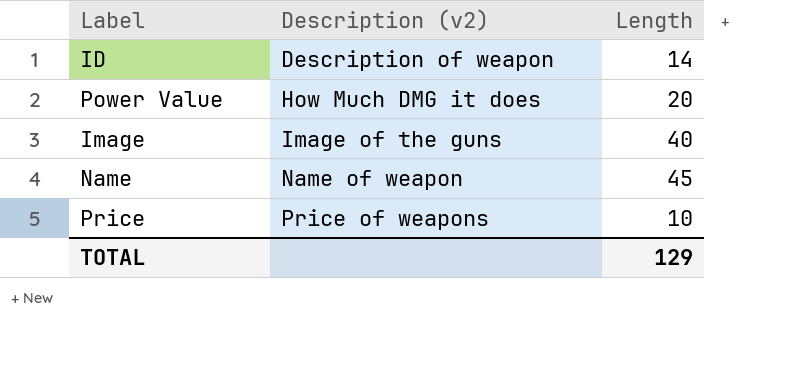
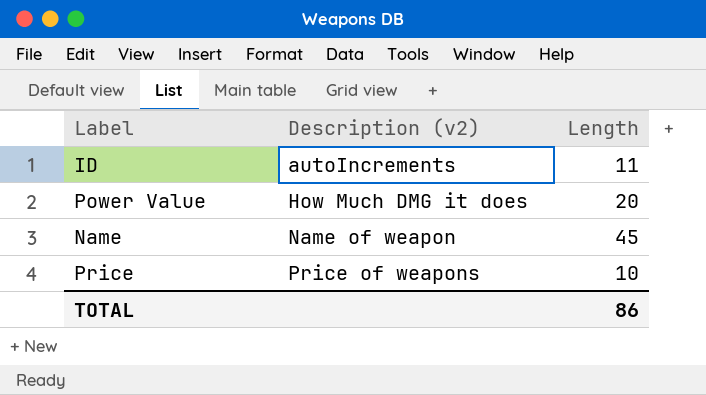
row Image: Image of the guns | 40 -> none
ID | Description (v2): Description of weapon -> autoIncrements
ID | Length: 14 -> 11
TOTAL | Length: 129 -> 86

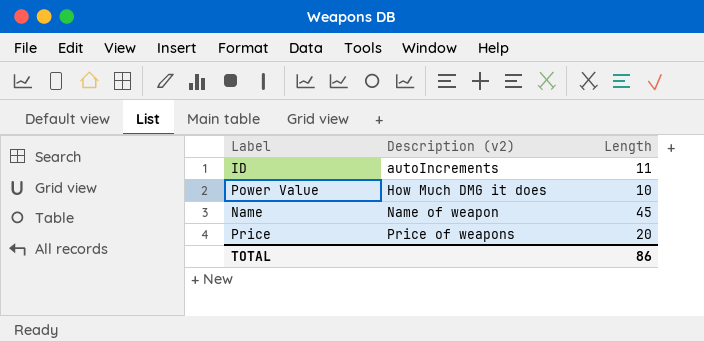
Power Value | Length: 20 -> 10
Price | Length: 10 -> 20

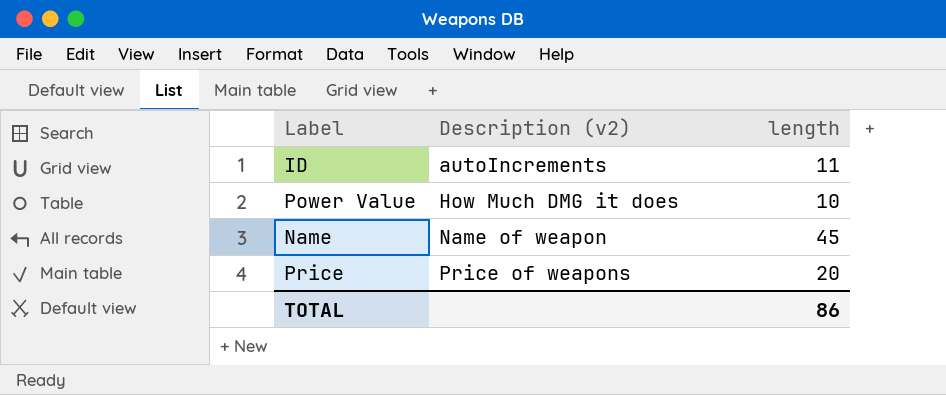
column name: Length -> length

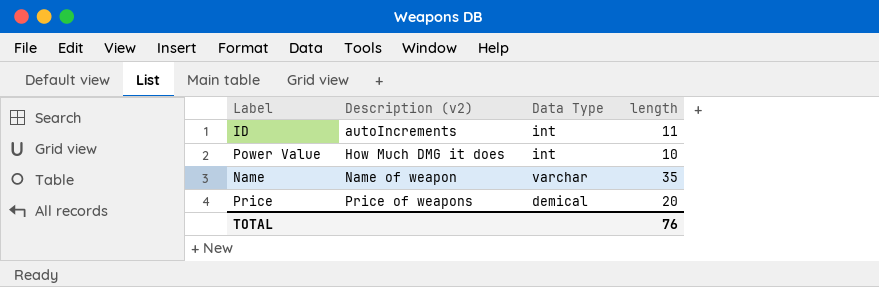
column Data Type | position: none -> 3
Name | length: 45 -> 35
TOTAL | length: 86 -> 76

